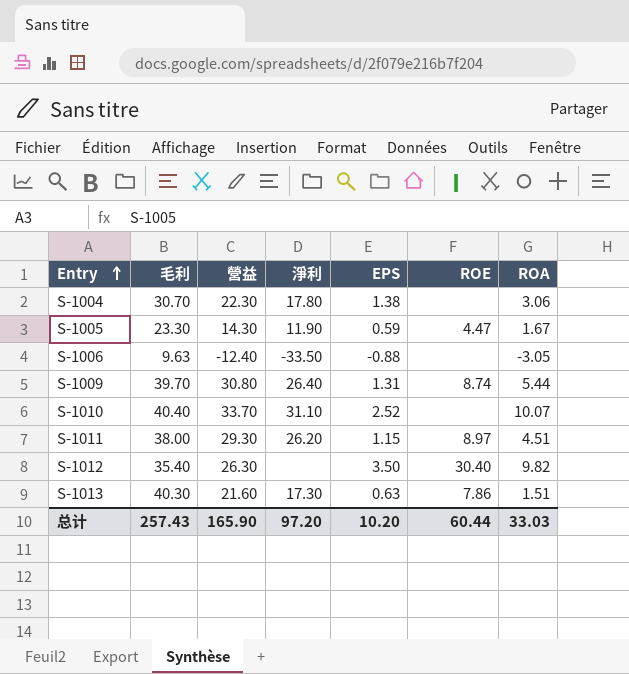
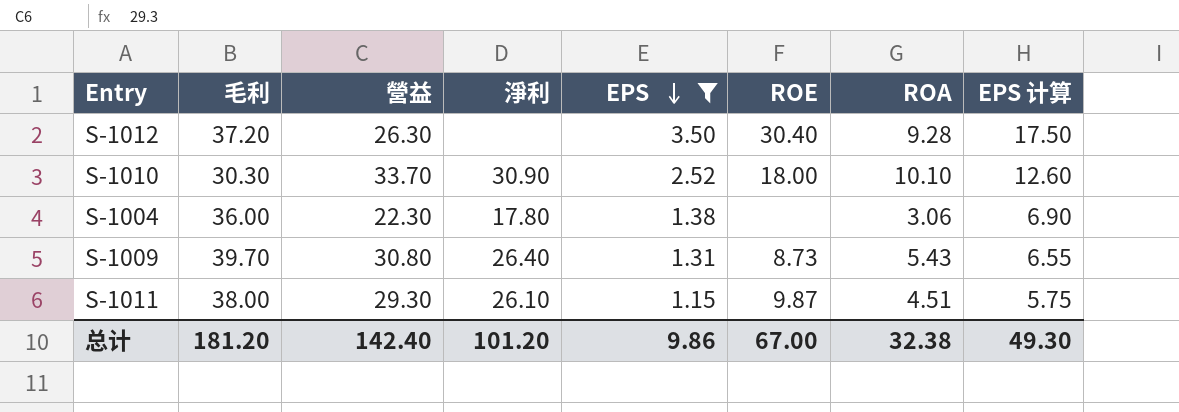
filter: none -> EPS >= 1.15
row order: Entry ascending -> EPS descending
column EPS 计算 | formula: none -> [EPS] * 5
S-1012 | 毛利: 35.40 -> 37.20
S-1012 | ROA: 9.82 -> 9.28
S-1010 | 毛利: 40.40 -> 30.30
S-1010 | 淨利: 31.10 -> 30.90
S-1010 | ROE: none -> 18.00
S-1010 | ROA: 10.07 -> 10.10
S-1004 | 毛利: 30.70 -> 36.00
S-1009 | ROE: 8.74 -> 8.73
S-1009 | ROA: 5.44 -> 5.43
S-1011 | 淨利: 26.20 -> 26.10
S-1011 | ROE: 8.97 -> 9.87
总计 | 毛利: 257.43 -> 181.20
总计 | 營益: 165.90 -> 142.40
总计 | 淨利: 97.20 -> 101.20
总计 | EPS: 10.20 -> 9.86
总计 | ROE: 60.44 -> 67.00
总计 | ROA: 33.03 -> 32.38

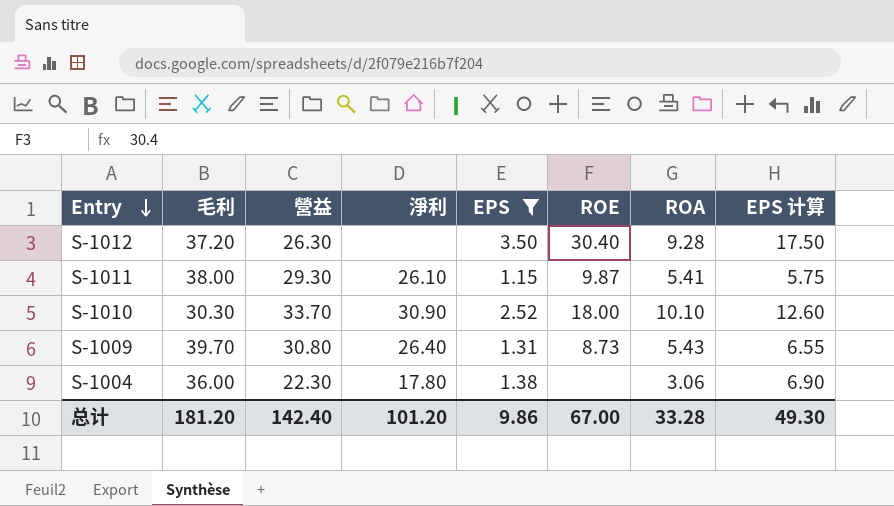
row order: EPS descending -> Entry descending
S-1011 | ROA: 4.51 -> 5.41
总计 | ROA: 32.38 -> 33.28

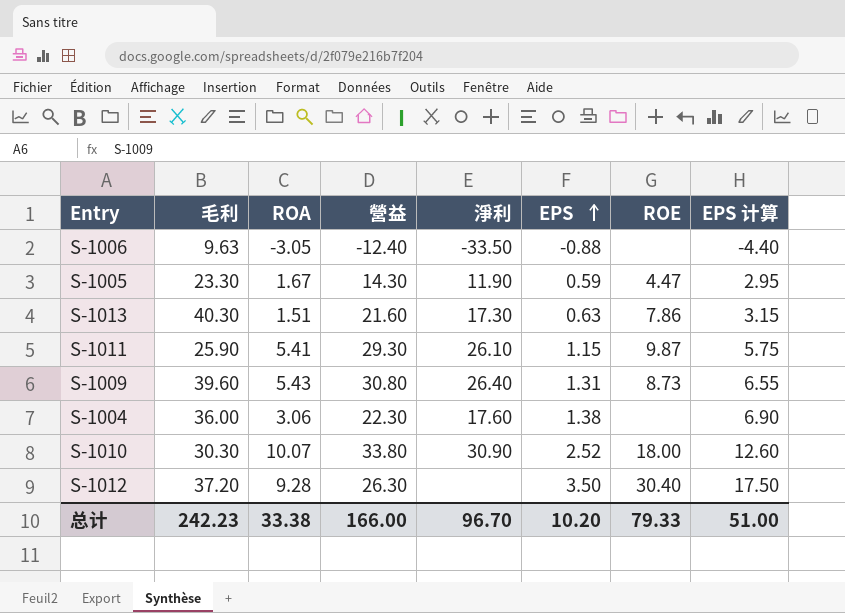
filter: EPS >= 1.15 -> none
row order: Entry descending -> EPS ascending
column ROA | position: 7 -> 3
S-1011 | 毛利: 38.00 -> 25.90
S-1009 | 毛利: 39.70 -> 39.60
S-1004 | 淨利: 17.80 -> 17.60
S-1010 | ROA: 10.10 -> 10.07
S-1010 | 營益: 33.70 -> 33.80
总计 | 毛利: 181.20 -> 242.23
总计 | ROA: 33.28 -> 33.38
总计 | 營益: 142.40 -> 166.00
总计 | 淨利: 101.20 -> 96.70
总计 | EPS: 9.86 -> 10.20
总计 | ROE: 67.00 -> 79.33
总计 | EPS 计算: 49.30 -> 51.00

